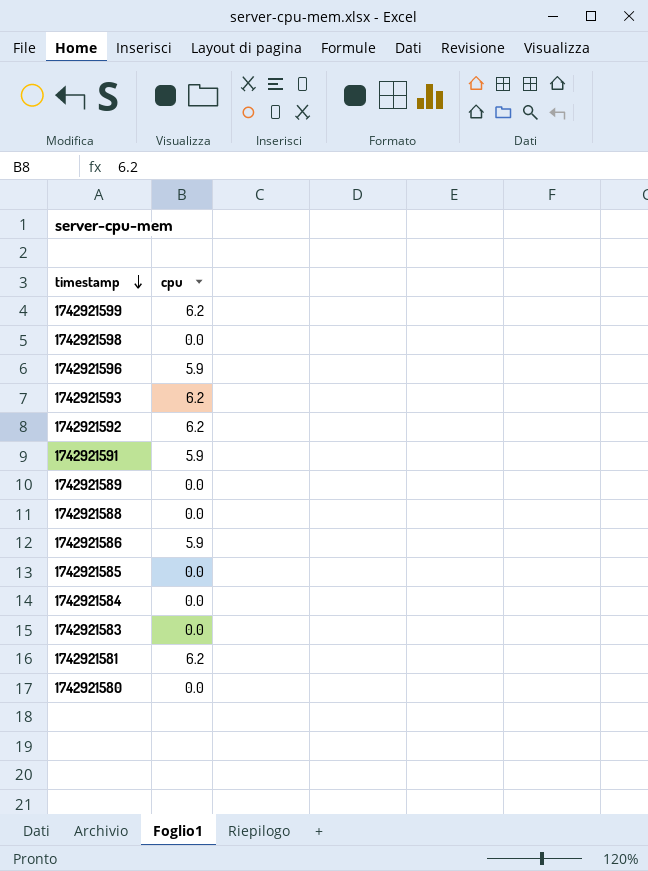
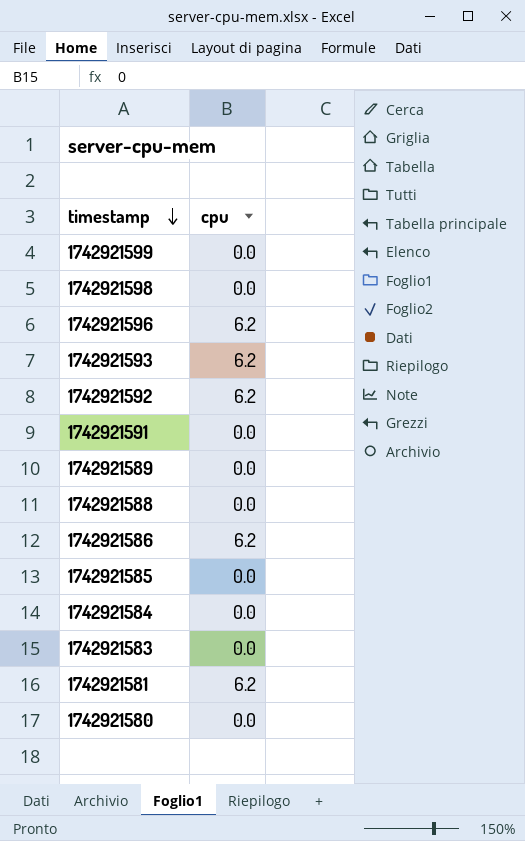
1742921599 | cpu: 6.2 -> 0.0
1742921596 | cpu: 5.9 -> 6.2
1742921591 | cpu: 5.9 -> 0.0
1742921586 | cpu: 5.9 -> 6.2

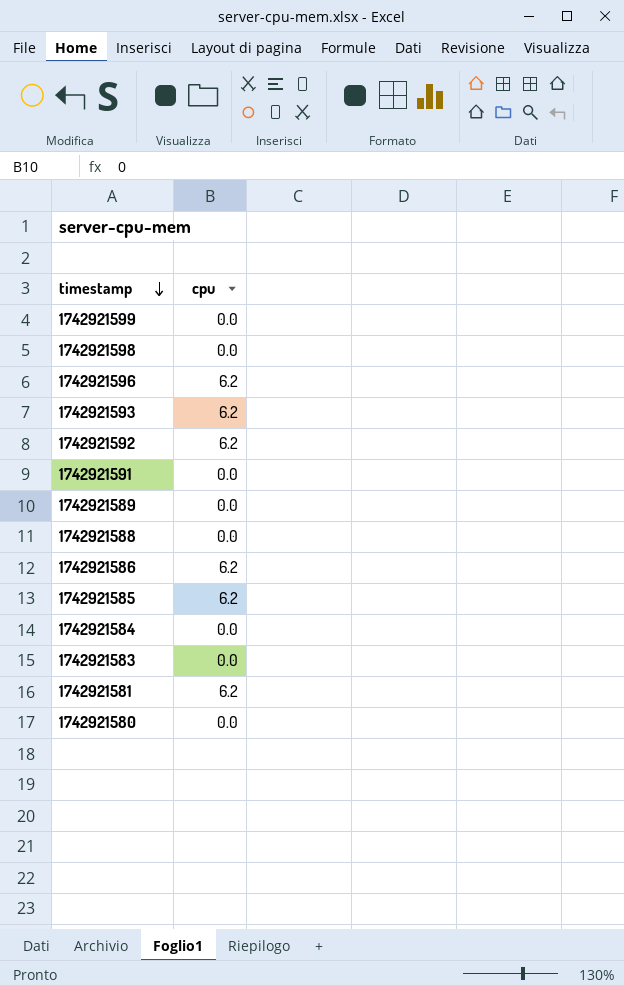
1742921585 | cpu: 0.0 -> 6.2

